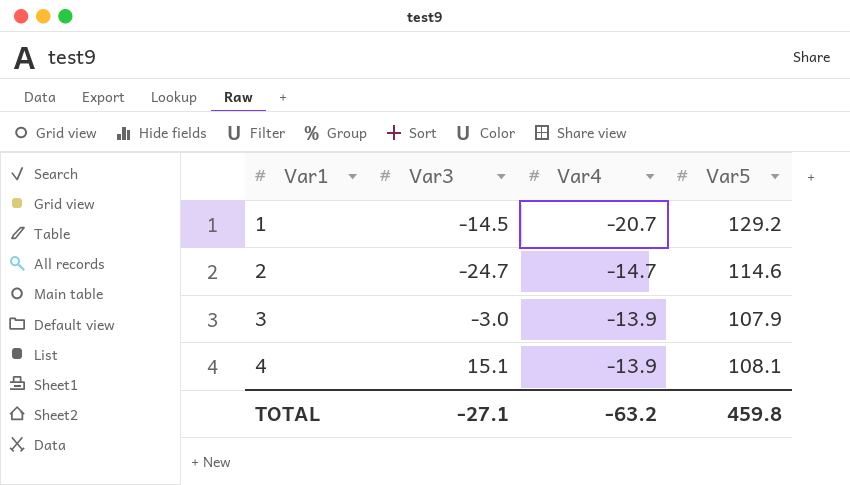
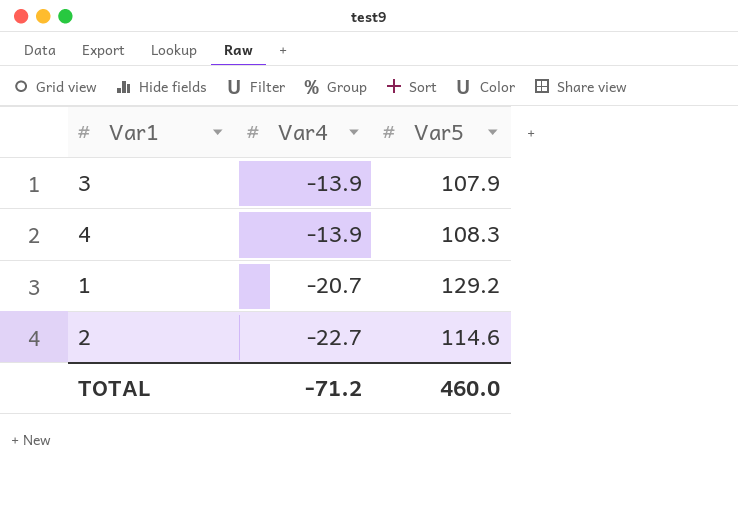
row order: Var1 ascending -> Var4 descending
column Var3 | position: 2 -> none
4 | Var5: 108.1 -> 108.3
2 | Var4: -14.7 -> -22.7
TOTAL | Var4: -63.2 -> -71.2
TOTAL | Var5: 459.8 -> 460.0

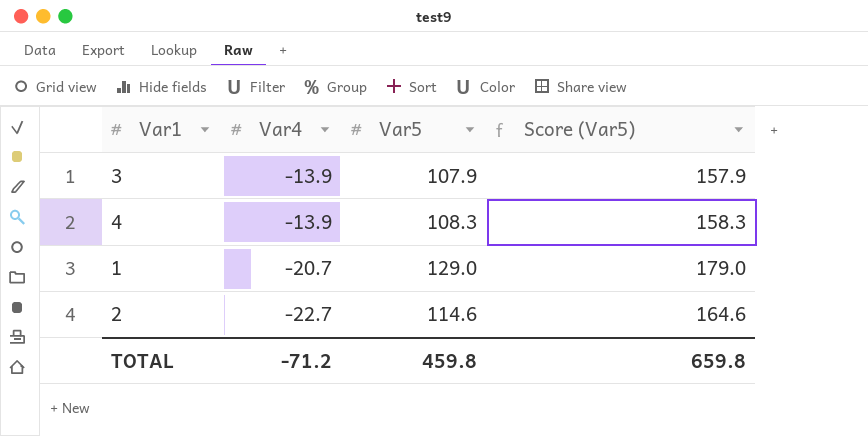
column Score (Var5) | formula: none -> [Var5] + 50
1 | Var5: 129.2 -> 129.0
TOTAL | Var5: 460.0 -> 459.8

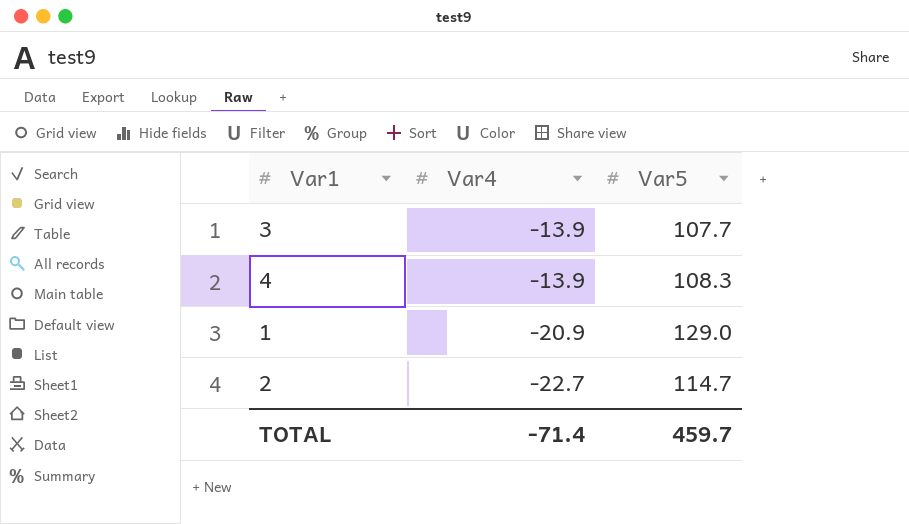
column Score (Var5) | formula: [Var5] + 50 -> none
3 | Var5: 107.9 -> 107.7
1 | Var4: -20.7 -> -20.9
2 | Var5: 114.6 -> 114.7
TOTAL | Var4: -71.2 -> -71.4
TOTAL | Var5: 459.8 -> 459.7

